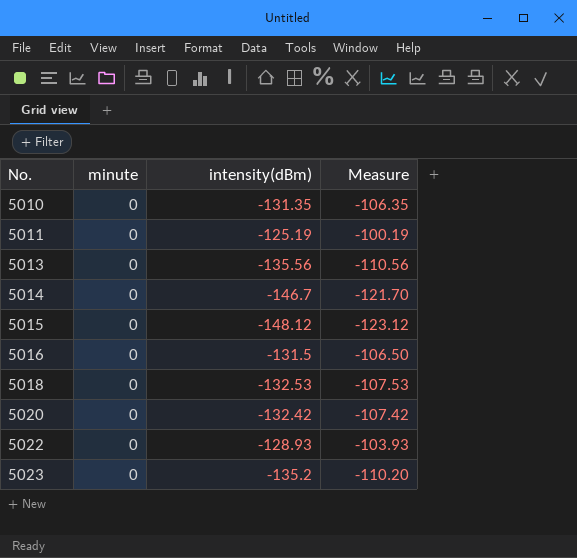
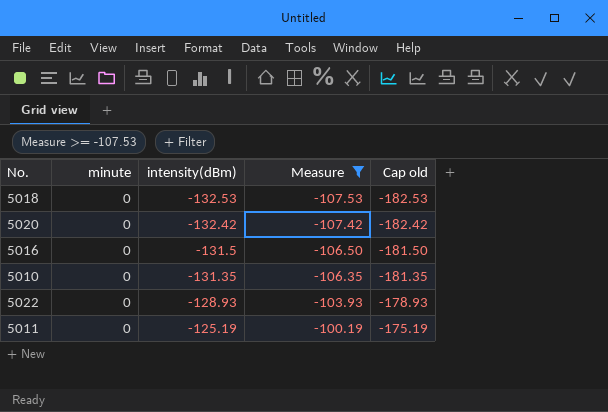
filter: none -> Measure >= -107.53
row order: No. ascending -> intensity(dBm) ascending
column Cap old | formula: none -> [intensity(dBm)] - 50

